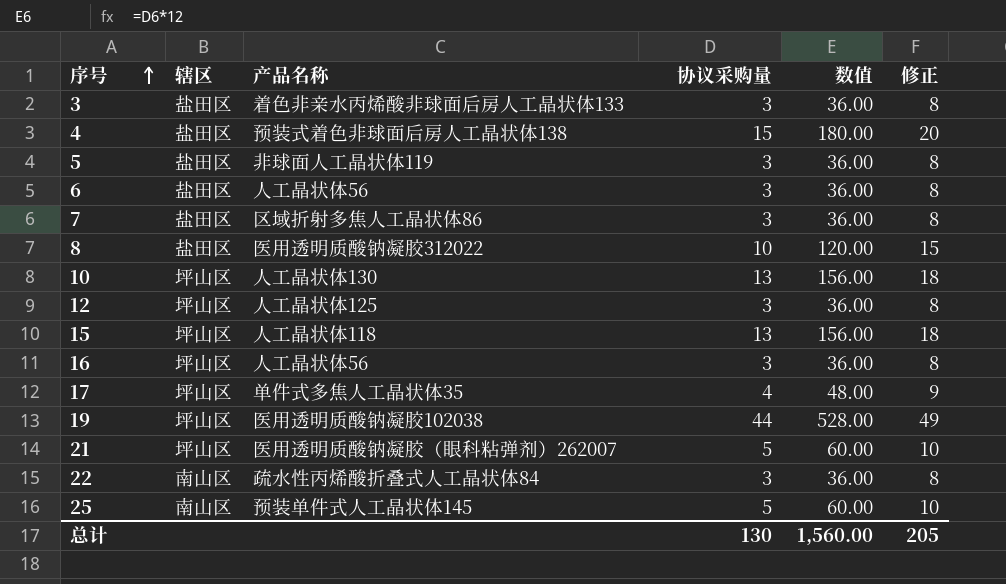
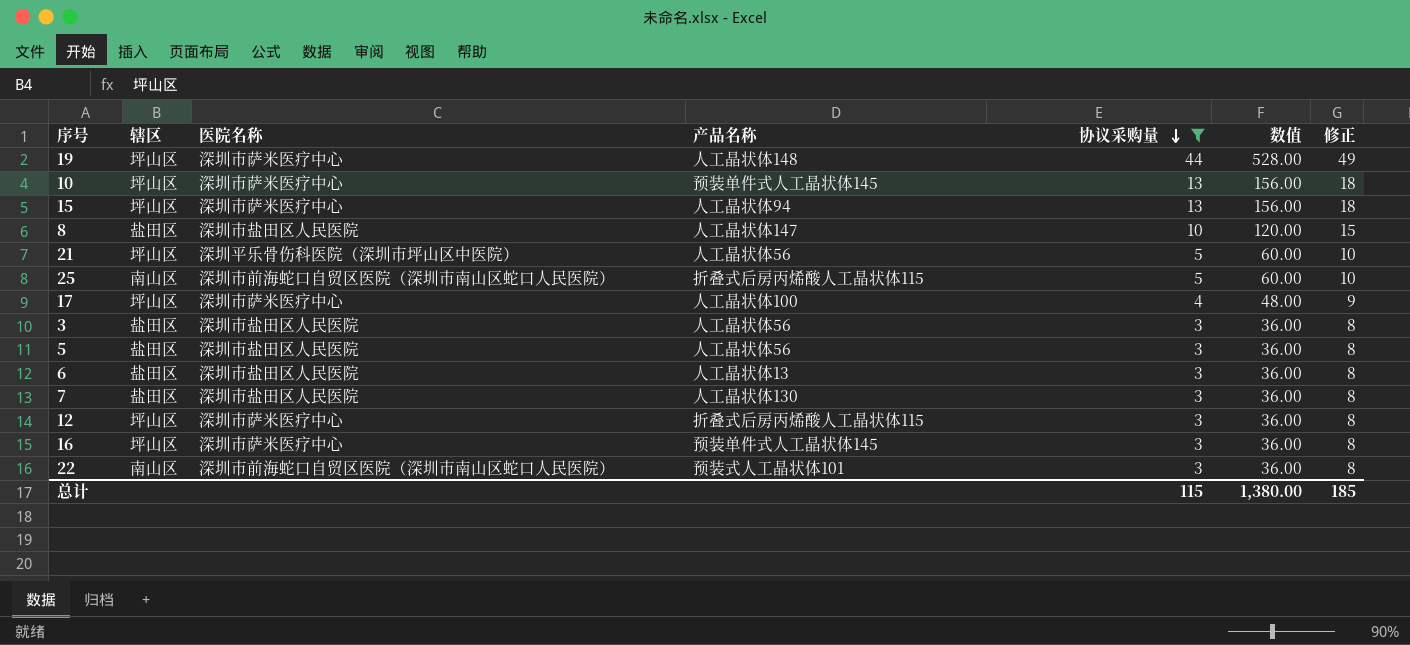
filter: none -> 协议采购量 != 15
row order: 序号 ascending -> 协议采购量 descending
column 医院名称 | position: none -> 3
19 | 产品名称: 医用透明质酸钠凝胶102038 -> 人工晶状体148
10 | 产品名称: 人工晶状体130 -> 预装单件式人工晶状体145
15 | 产品名称: 人工晶状体118 -> 人工晶状体94
8 | 产品名称: 医用透明质酸钠凝胶312022 -> 人工晶状体147
21 | 产品名称: 医用透明质酸钠凝胶（眼科粘弹剂）262007 -> 人工晶状体56
25 | 产品名称: 预装单件式人工晶状体145 -> 折叠式后房丙烯酸人工晶状体115
17 | 产品名称: 单件式多焦人工晶状体35 -> 人工晶状体100
3 | 产品名称: 着色非亲水丙烯酸非球面后房人工晶状体133 -> 人工晶状体56
5 | 产品名称: 非球面人工晶状体119 -> 人工晶状体56
6 | 产品名称: 人工晶状体56 -> 人工晶状体13
7 | 产品名称: 区域折射多焦人工晶状体86 -> 人工晶状体130
12 | 产品名称: 人工晶状体125 -> 折叠式后房丙烯酸人工晶状体115
16 | 产品名称: 人工晶状体56 -> 预装单件式人工晶状体145
22 | 产品名称: 疏水性丙烯酸折叠式人工晶状体84 -> 预装式人工晶状体101
总计 | 协议采购量: 130 -> 115
总计 | 数值: 1,560.00 -> 1,380.00
总计 | 修正: 205 -> 185

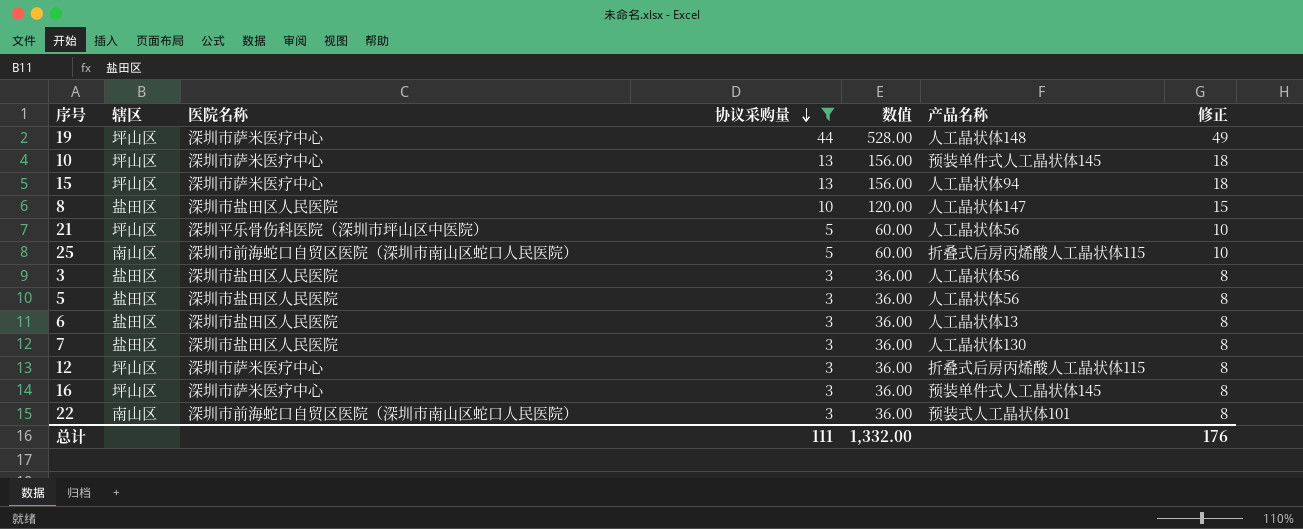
column 产品名称 | position: 4 -> 6
row 17: 坪山区 | 深圳市萨米医疗中心 | 人工晶状体100 | 4 | 48.00 | 9 -> none
总计 | 协议采购量: 115 -> 111
总计 | 数值: 1,380.00 -> 1,332.00
总计 | 修正: 185 -> 176

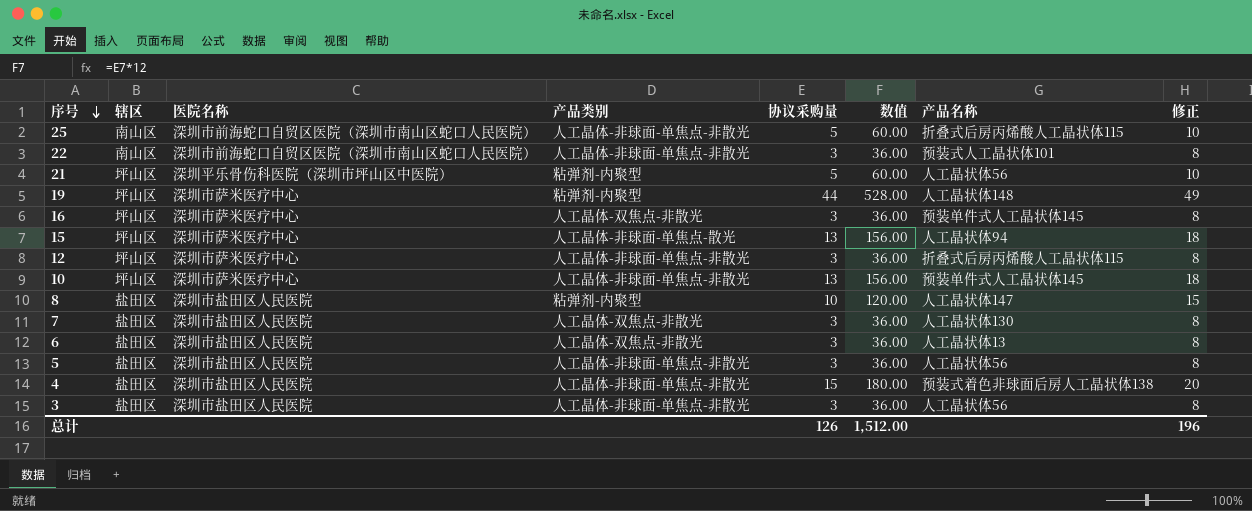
filter: 协议采购量 != 15 -> none
row order: 协议采购量 descending -> 序号 descending
column 产品类别 | position: none -> 4
总计 | 协议采购量: 111 -> 126
总计 | 数值: 1,332.00 -> 1,512.00
总计 | 修正: 176 -> 196

